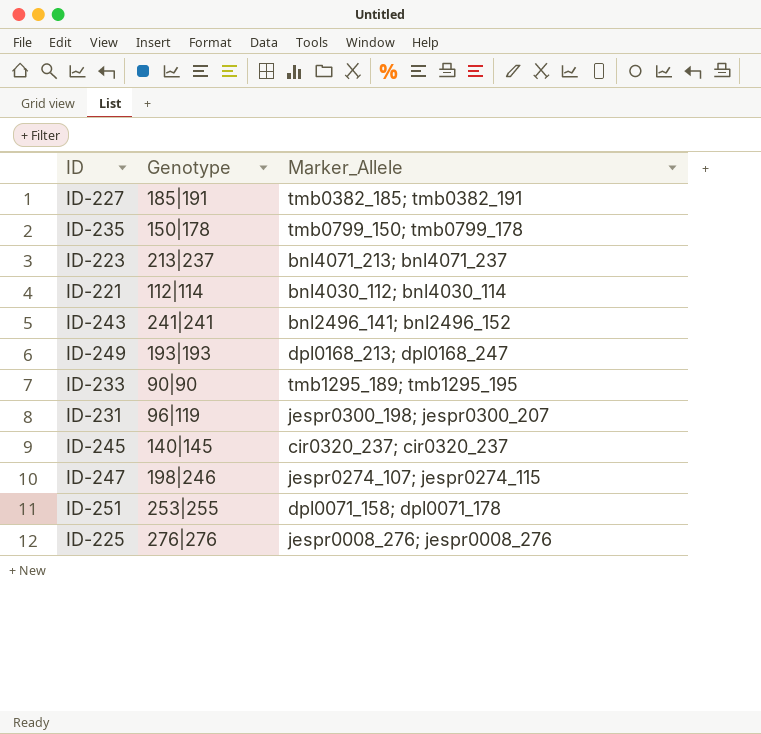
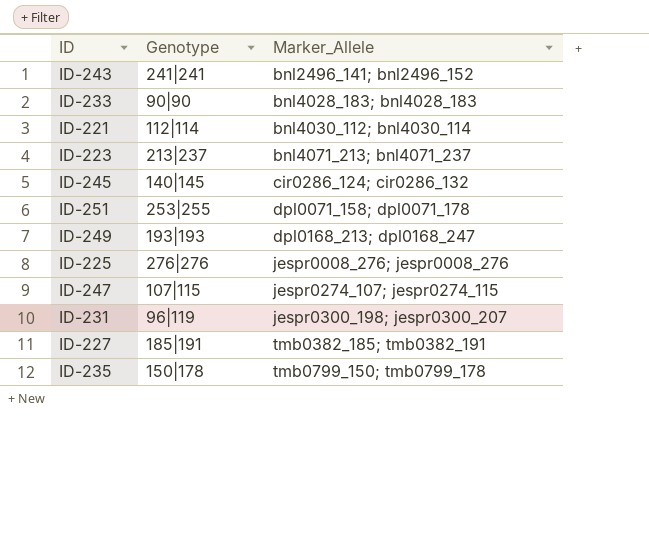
row order: none -> Marker_Allele ascending
ID-233 | Marker_Allele: tmb1295_189; tmb1295_195 -> bnl4028_183; bnl4028_183
ID-245 | Marker_Allele: cir0320_237; cir0320_237 -> cir0286_124; cir0286_132
ID-247 | Genotype: 198|246 -> 107|115

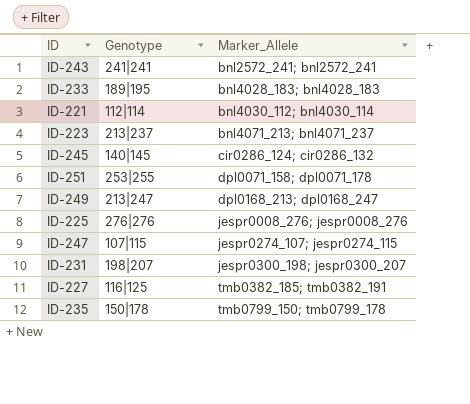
ID-243 | Marker_Allele: bnl2496_141; bnl2496_152 -> bnl2572_241; bnl2572_241
ID-233 | Genotype: 90|90 -> 189|195
ID-249 | Genotype: 193|193 -> 213|247
ID-231 | Genotype: 96|119 -> 198|207
ID-227 | Genotype: 185|191 -> 116|125

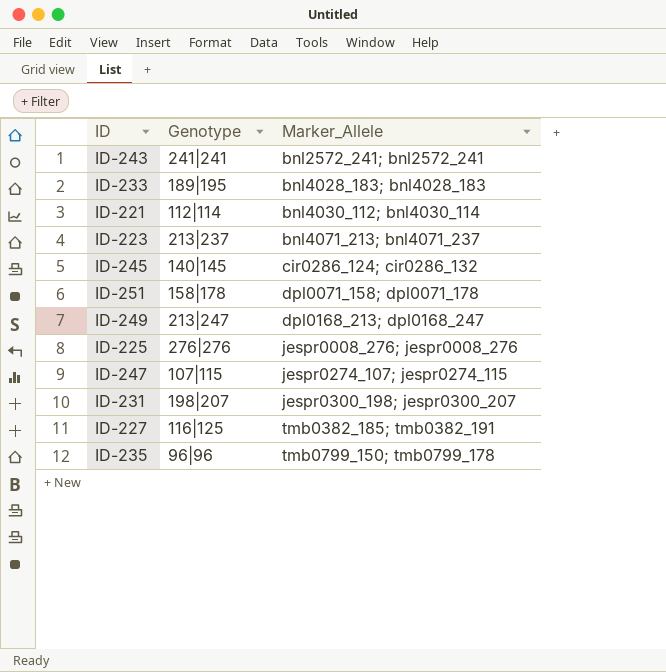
ID-251 | Genotype: 253|255 -> 158|178
ID-235 | Genotype: 150|178 -> 96|96

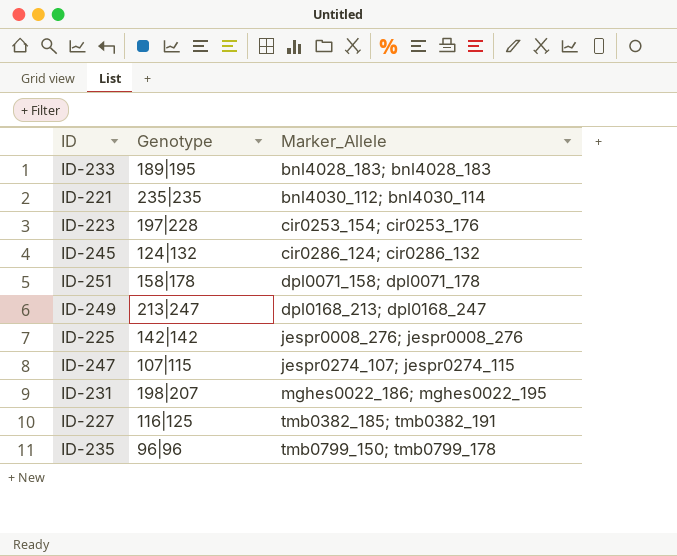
row ID-243: 241|241 | bnl2572_241; bnl2572_241 -> none
ID-221 | Genotype: 112|114 -> 235|235
ID-223 | Genotype: 213|237 -> 197|228
ID-223 | Marker_Allele: bnl4071_213; bnl4071_237 -> cir0253_154; cir0253_176
ID-245 | Genotype: 140|145 -> 124|132
ID-225 | Genotype: 276|276 -> 142|142
ID-231 | Marker_Allele: jespr0300_198; jespr0300_207 -> mghes0022_186; mghes0022_195

